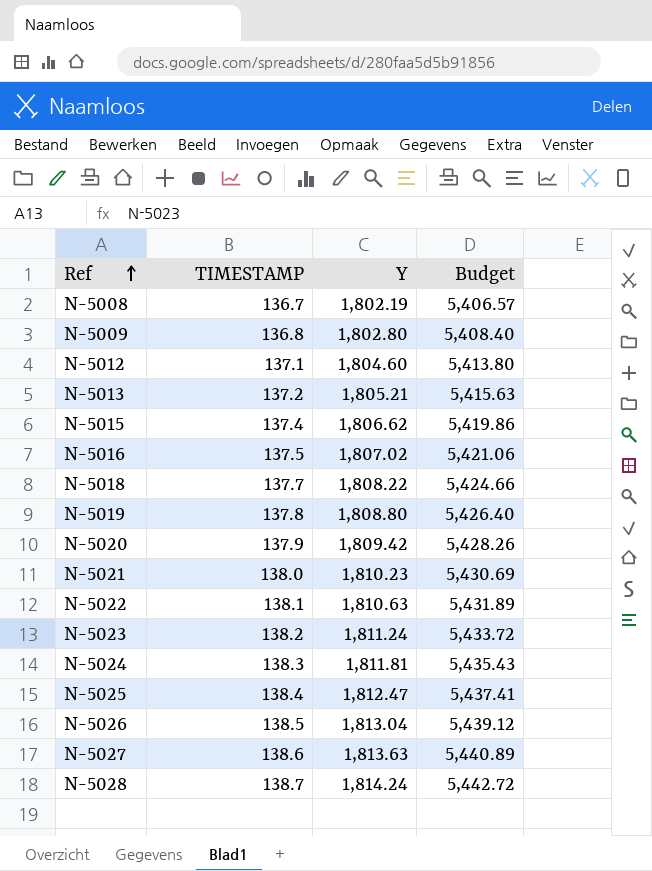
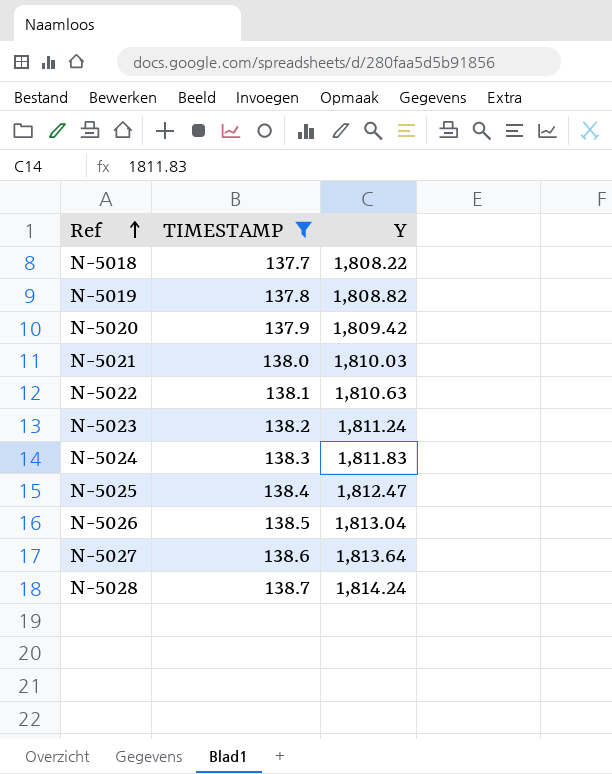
filter: none -> TIMESTAMP >= 137.7
column Budget | formula: [Y] * 3 -> none
N-5019 | Y: 1,808.80 -> 1,808.82
N-5021 | Y: 1,810.23 -> 1,810.03
N-5024 | Y: 1,811.81 -> 1,811.83
N-5027 | Y: 1,813.63 -> 1,813.64

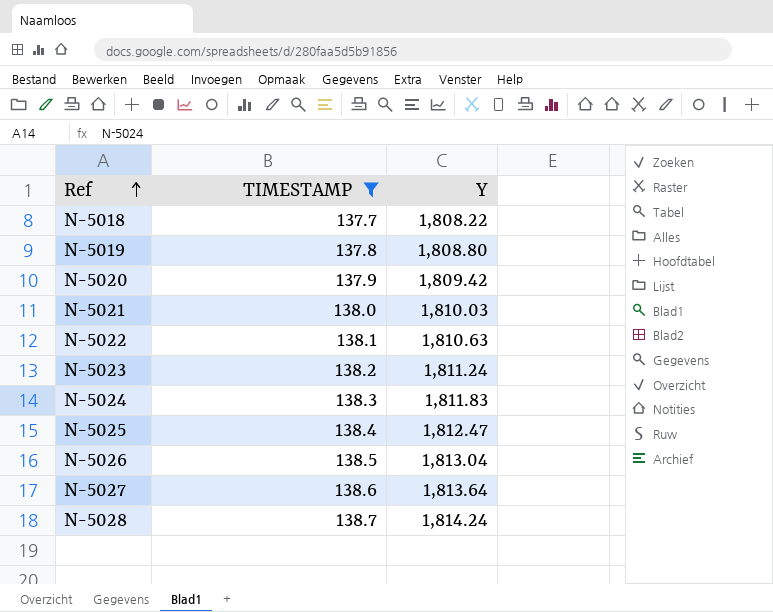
N-5019 | Y: 1,808.82 -> 1,808.80

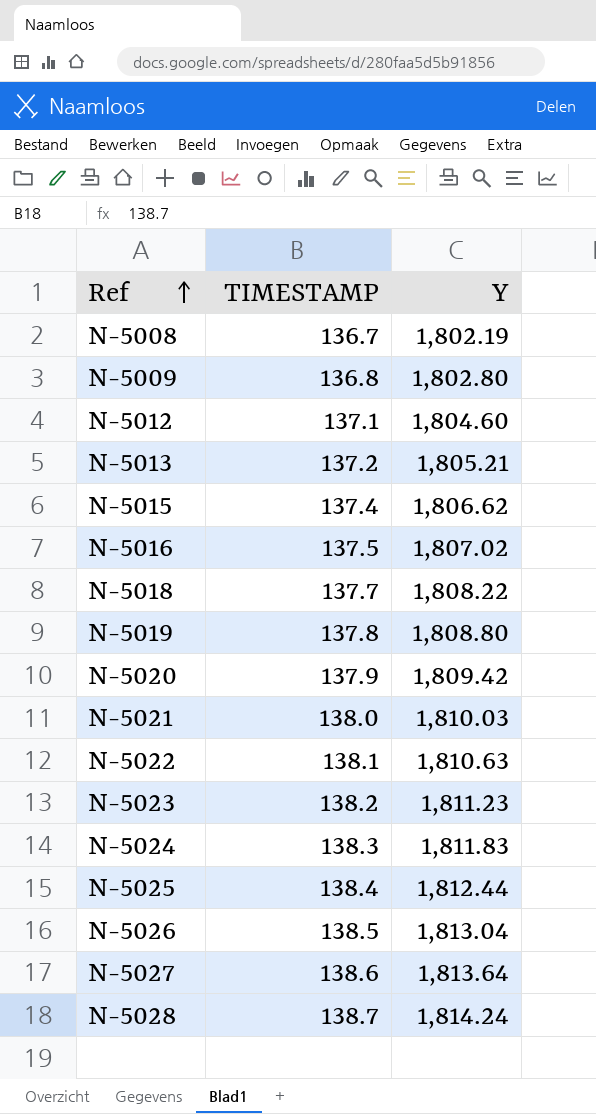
filter: TIMESTAMP >= 137.7 -> none
N-5023 | Y: 1,811.24 -> 1,811.23
N-5025 | Y: 1,812.47 -> 1,812.44

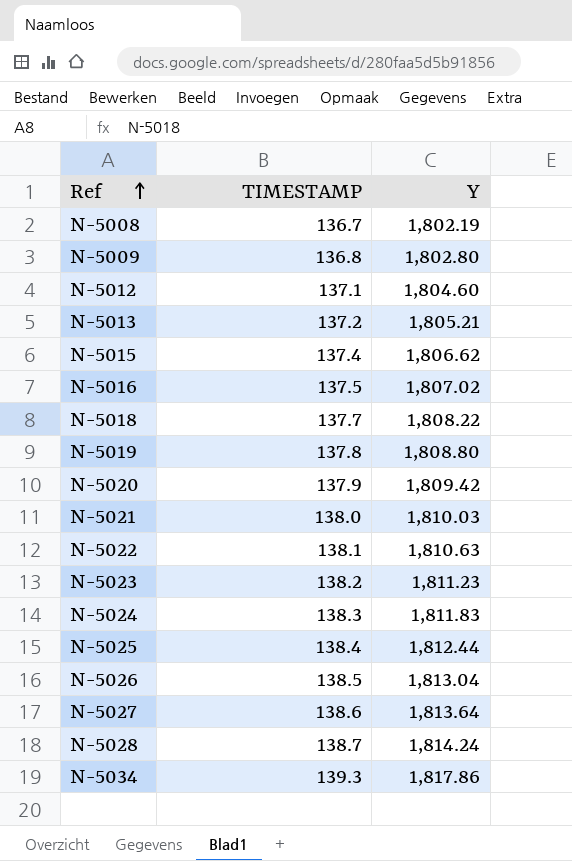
row N-5034: none -> 139.3 | 1,817.86

